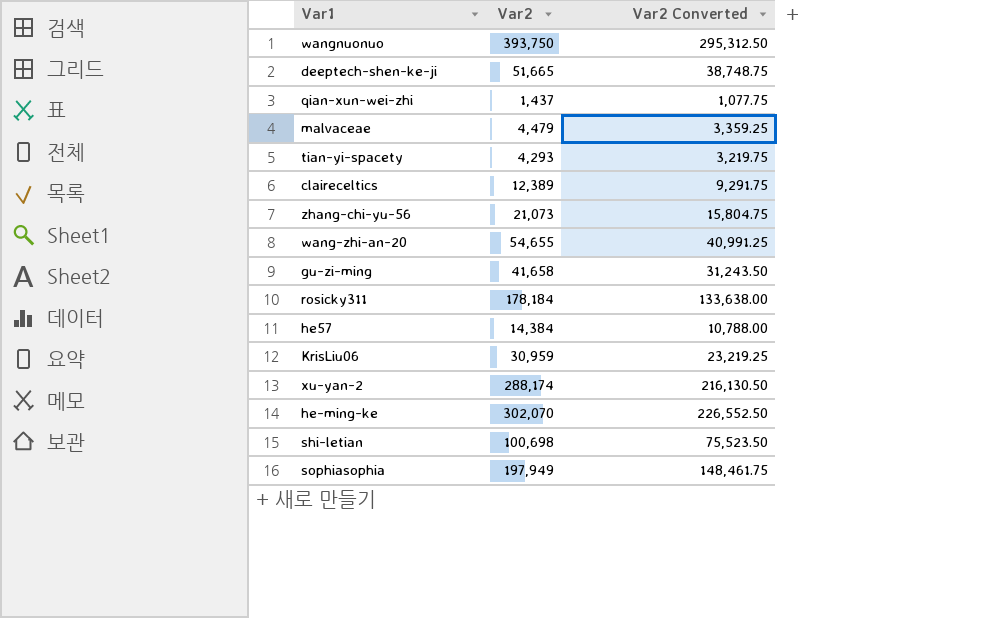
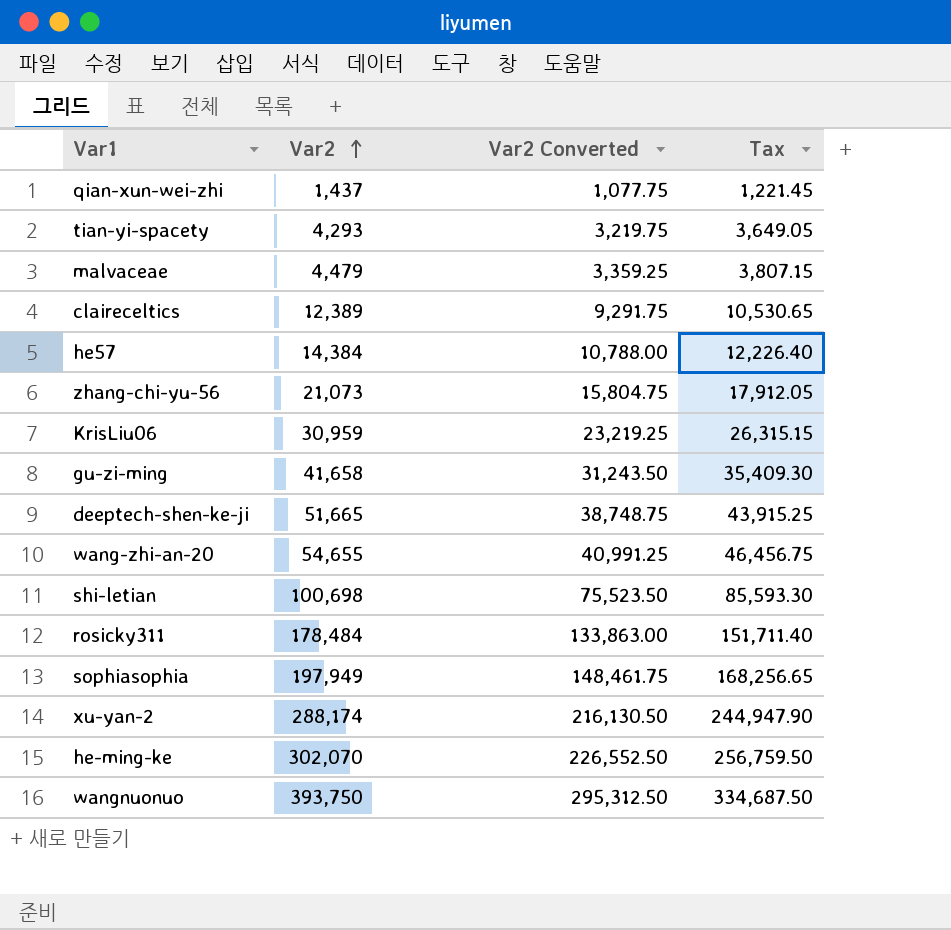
row order: none -> Var2 ascending
column Tax | formula: none -> [Var2] * 0.85
rosicky311 | Var2: 178,184 -> 178,484
rosicky311 | Var2 Converted: 133,638.00 -> 133,863.00

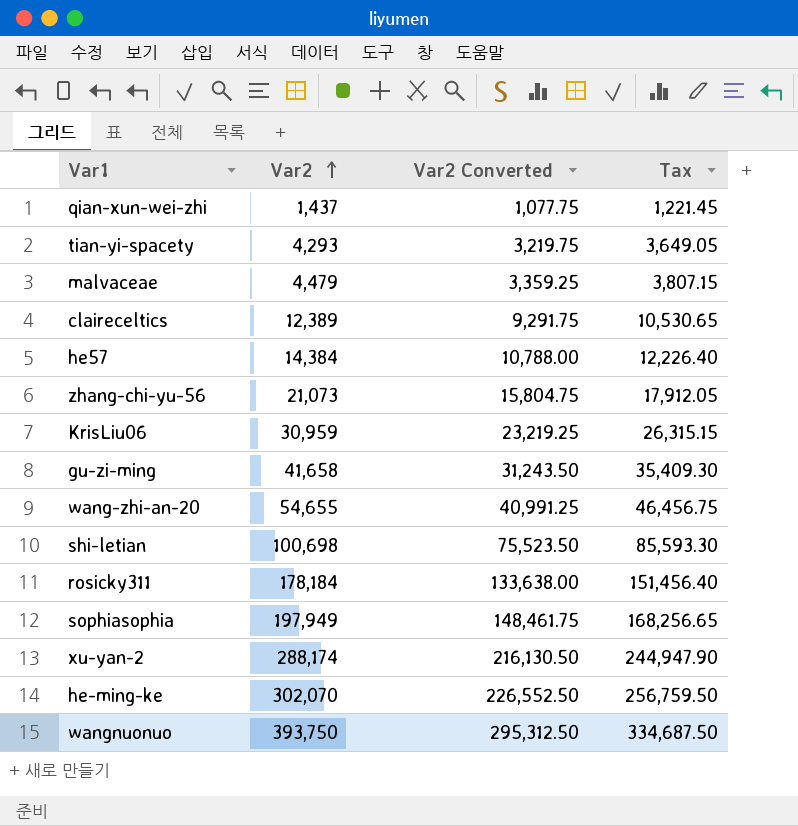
row deeptech-shen-ke-ji: 51,665 | 38,748.75 | 43,915.25 -> none
rosicky311 | Var2: 178,484 -> 178,184
rosicky311 | Var2 Converted: 133,863.00 -> 133,638.00
rosicky311 | Tax: 151,711.40 -> 151,456.40

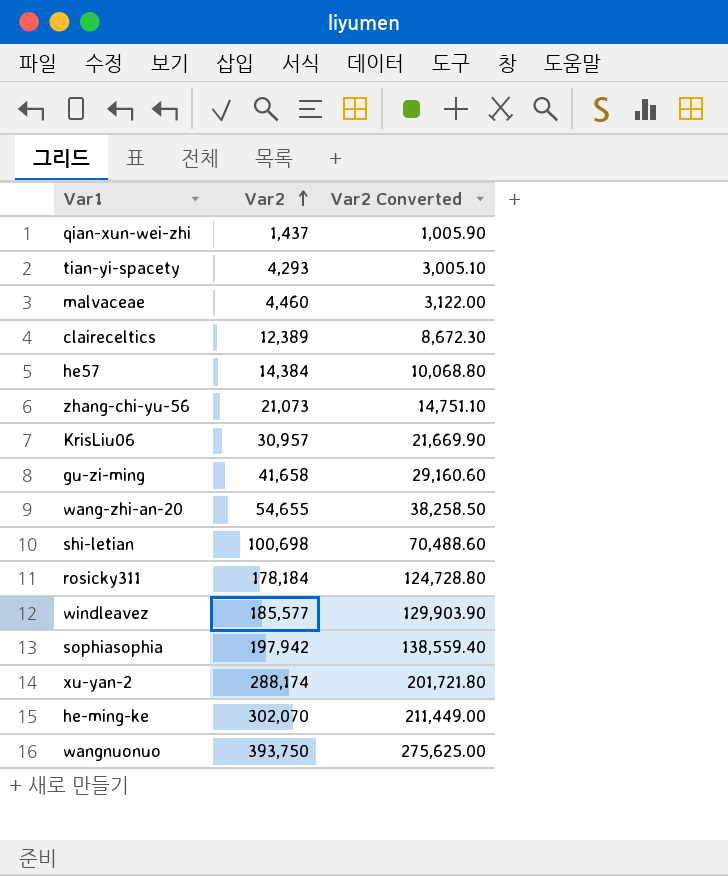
column Tax | formula: [Var2] * 0.85 -> none
column Var2 Converted | formula: [Var2] * 0.75 -> [Var2] * 0.7
malvaceae | Var2: 4,479 -> 4,460
KrisLiu06 | Var2: 30,959 -> 30,957
row windleavez: none -> 185,577 | 129,903.90
sophiasophia | Var2: 197,949 -> 197,942

